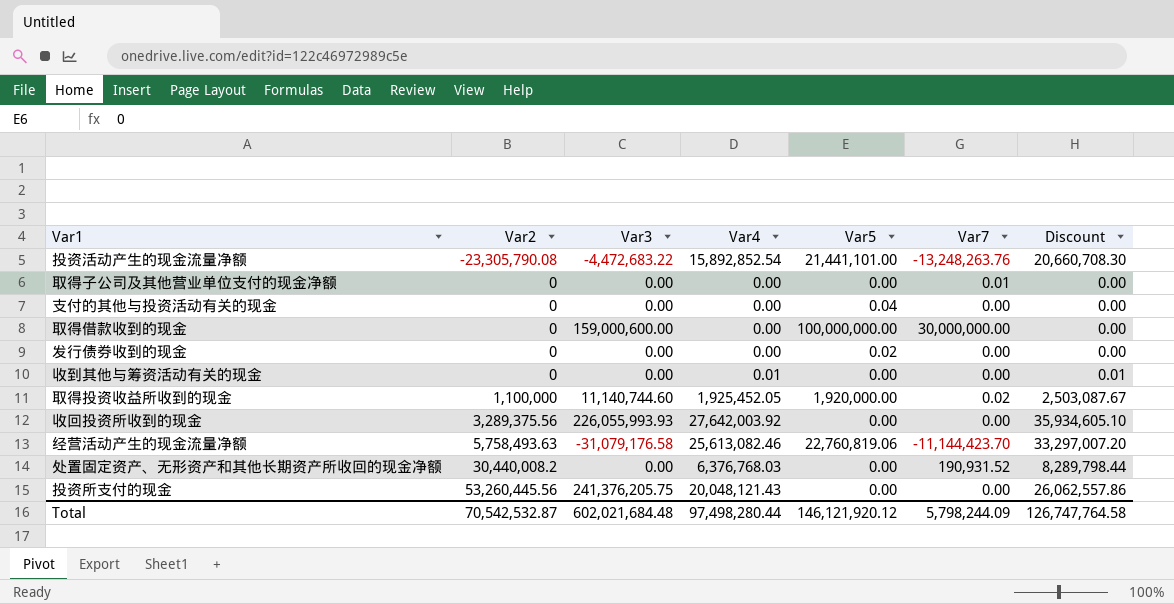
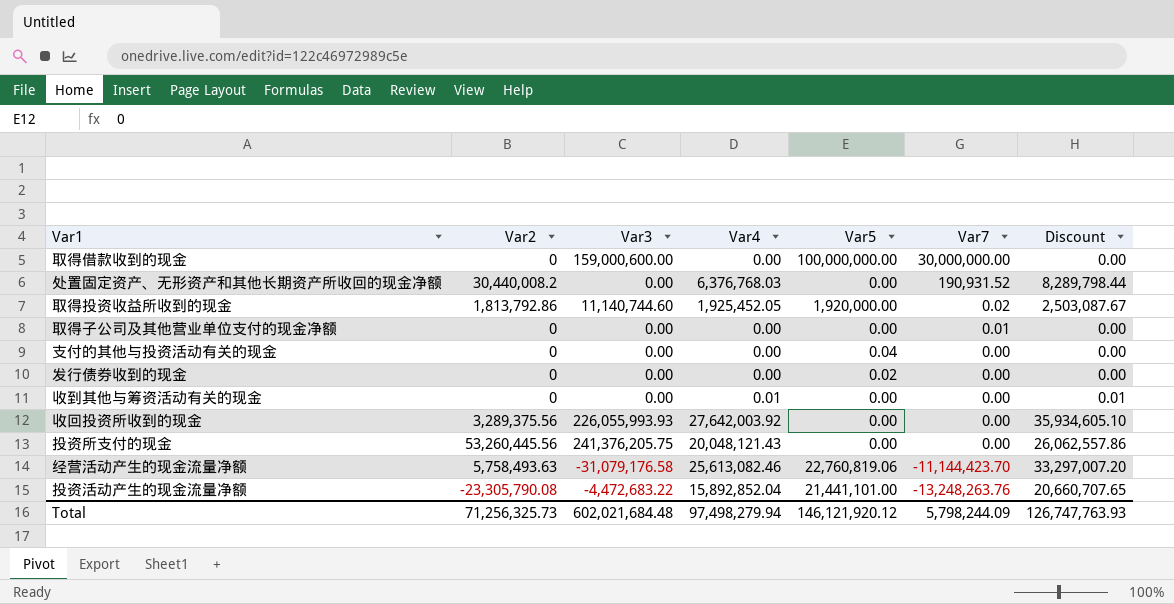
row order: Var2 ascending -> Var7 descending
取得投资收益所收到的现金 | Var2: 1,100,000 -> 1,813,792.86
投资活动产生的现金流量净额 | Var4: 15,892,852.54 -> 15,892,852.04
投资活动产生的现金流量净额 | Discount: 20,660,708.30 -> 20,660,707.65
Total | Var2: 70,542,532.87 -> 71,256,325.73
Total | Var4: 97,498,280.44 -> 97,498,279.94
Total | Discount: 126,747,764.58 -> 126,747,763.93

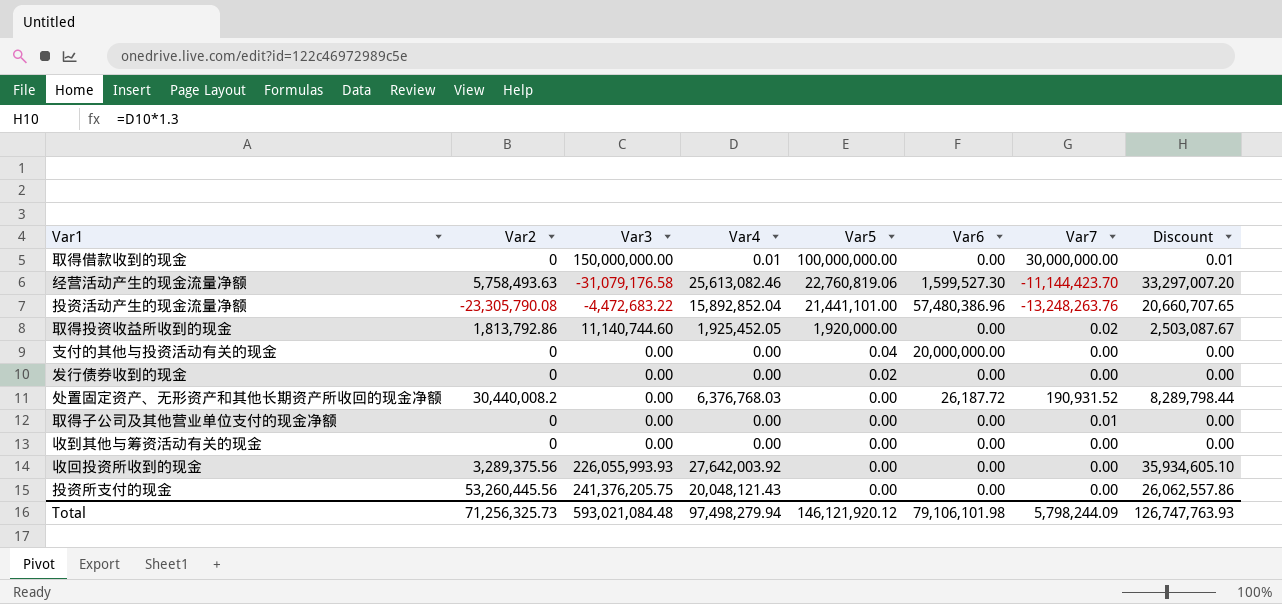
row order: Var7 descending -> Var5 descending
column Var6 | position: none -> 6
取得借款收到的现金 | Var3: 159,000,600.00 -> 150,000,000.00
取得借款收到的现金 | Var4: 0.00 -> 0.01
取得借款收到的现金 | Discount: 0.00 -> 0.01
收到其他与筹资活动有关的现金 | Var4: 0.01 -> 0.00
收到其他与筹资活动有关的现金 | Discount: 0.01 -> 0.00
Total | Var3: 602,021,684.48 -> 593,021,084.48

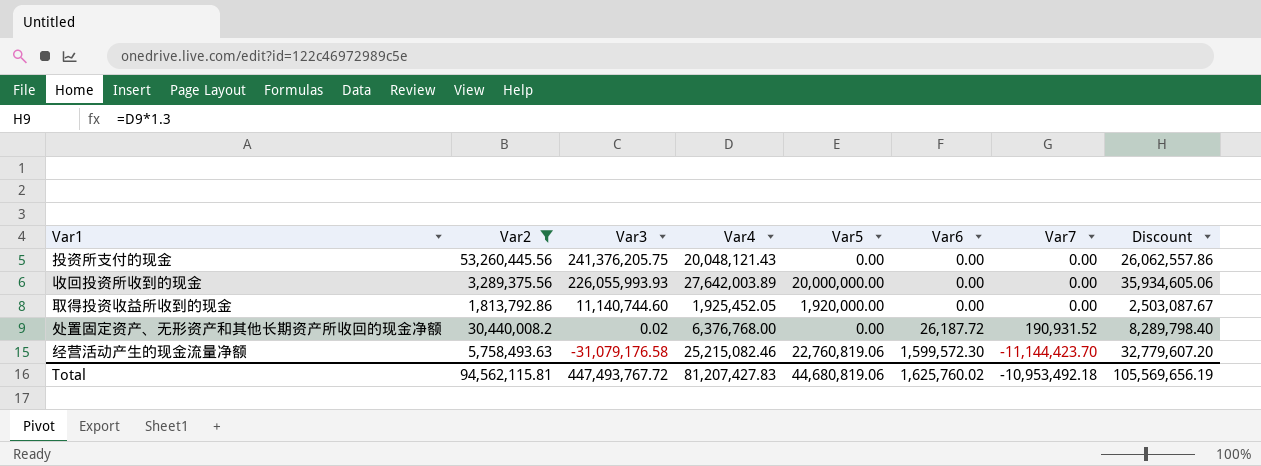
filter: none -> Var2 >= 1,813,792.86
row order: Var5 descending -> Var3 descending
收回投资所收到的现金 | Var4: 27,642,003.92 -> 27,642,003.89
收回投资所收到的现金 | Var5: 0.00 -> 20,000,000.00
收回投资所收到的现金 | Discount: 35,934,605.10 -> 35,934,605.06
取得投资收益所收到的现金 | Var7: 0.02 -> 0.00
处置固定资产、无形资产和其他长期资产所收回的现金净额 | Var3: 0.00 -> 0.02
处置固定资产、无形资产和其他长期资产所收回的现金净额 | Var4: 6,376,768.03 -> 6,376,768.00
处置固定资产、无形资产和其他长期资产所收回的现金净额 | Discount: 8,289,798.44 -> 8,289,798.40
经营活动产生的现金流量净额 | Var4: 25,613,082.46 -> 25,215,082.46
经营活动产生的现金流量净额 | Var6: 1,599,527.30 -> 1,599,572.30
经营活动产生的现金流量净额 | Discount: 33,297,007.20 -> 32,779,607.20
Total | Var2: 71,256,325.73 -> 94,562,115.81
Total | Var3: 593,021,084.48 -> 447,493,767.72
Total | Var4: 97,498,279.94 -> 81,207,427.83
Total | Var5: 146,121,920.12 -> 44,680,819.06
Total | Var6: 79,106,101.98 -> 1,625,760.02
Total | Var7: 5,798,244.09 -> -10,953,492.18
Total | Discount: 126,747,763.93 -> 105,569,656.19

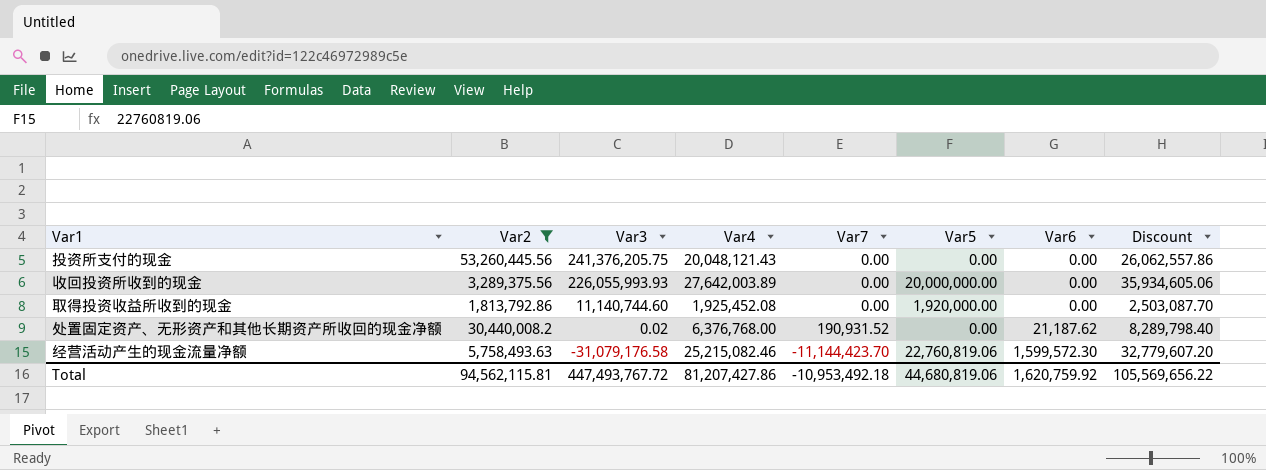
column Var7 | position: 7 -> 5
取得投资收益所收到的现金 | Var4: 1,925,452.05 -> 1,925,452.08
取得投资收益所收到的现金 | Discount: 2,503,087.67 -> 2,503,087.70
处置固定资产、无形资产和其他长期资产所收回的现金净额 | Var6: 26,187.72 -> 21,187.62
Total | Var4: 81,207,427.83 -> 81,207,427.86
Total | Var6: 1,625,760.02 -> 1,620,759.92
Total | Discount: 105,569,656.19 -> 105,569,656.22

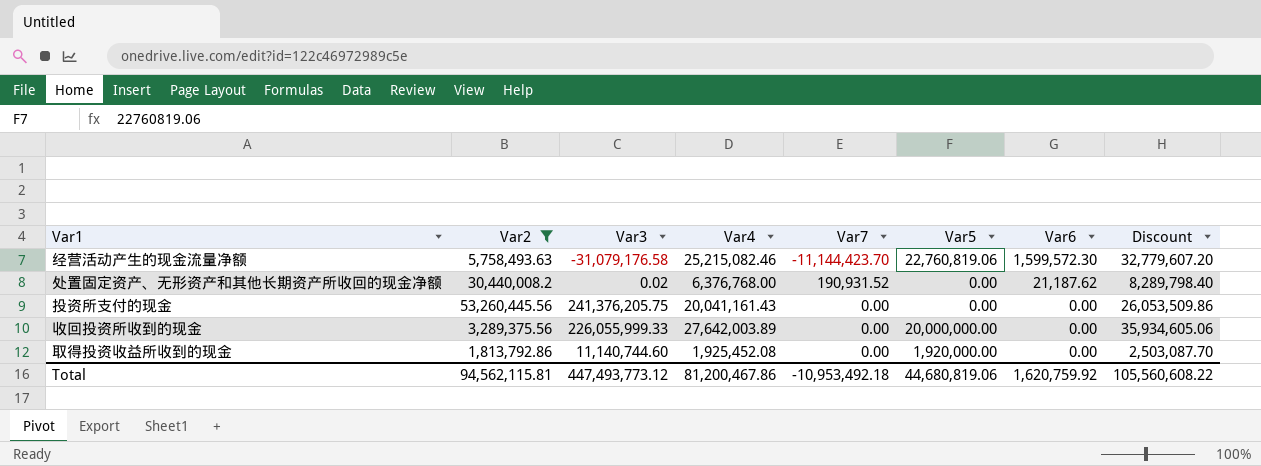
row order: Var3 descending -> Var6 descending
投资所支付的现金 | Var4: 20,048,121.43 -> 20,041,161.43
投资所支付的现金 | Discount: 26,062,557.86 -> 26,053,509.86
收回投资所收到的现金 | Var3: 226,055,993.93 -> 226,055,999.33
Total | Var3: 447,493,767.72 -> 447,493,773.12
Total | Var4: 81,207,427.86 -> 81,200,467.86
Total | Discount: 105,569,656.22 -> 105,560,608.22

